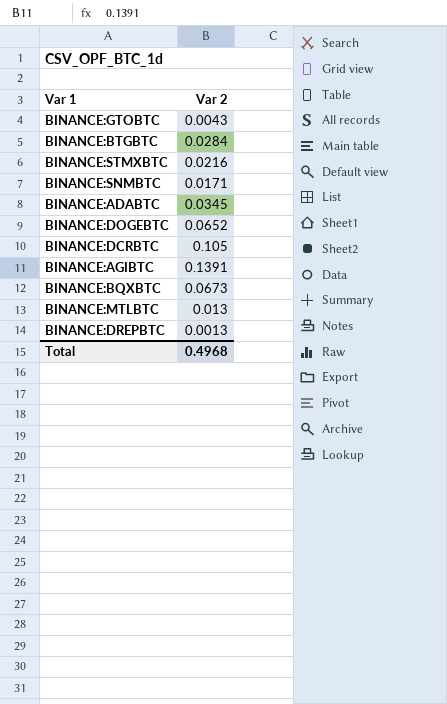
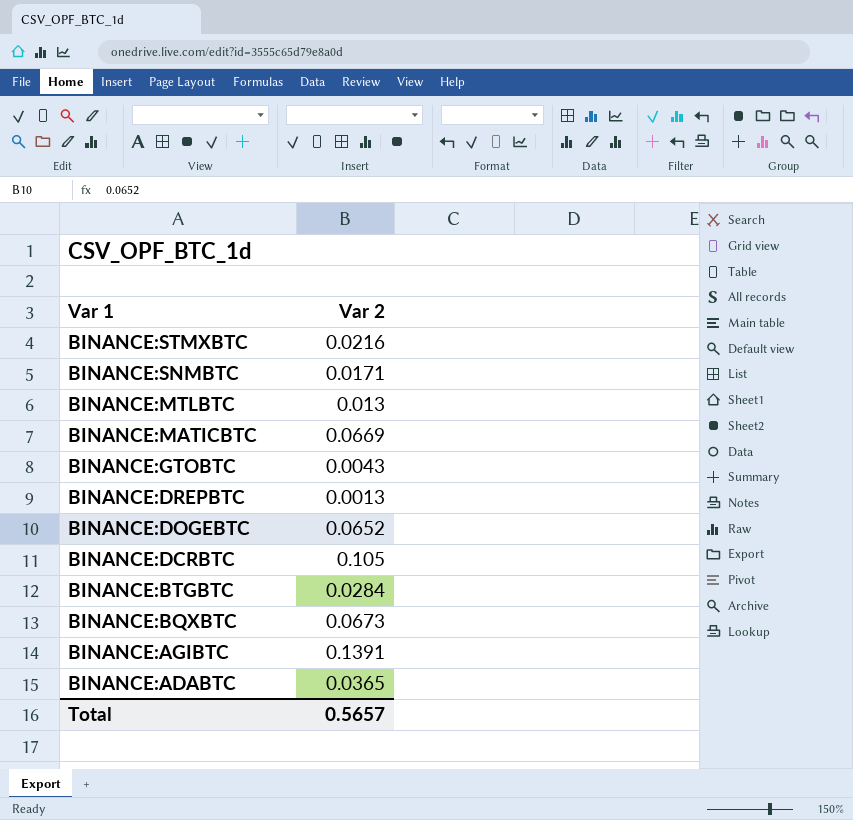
row order: none -> Var 1 descending
row BINANCE:MATICBTC: none -> 0.0669
BINANCE:ADABTC | Var 2: 0.0345 -> 0.0365
Total | Var 2: 0.4968 -> 0.5657

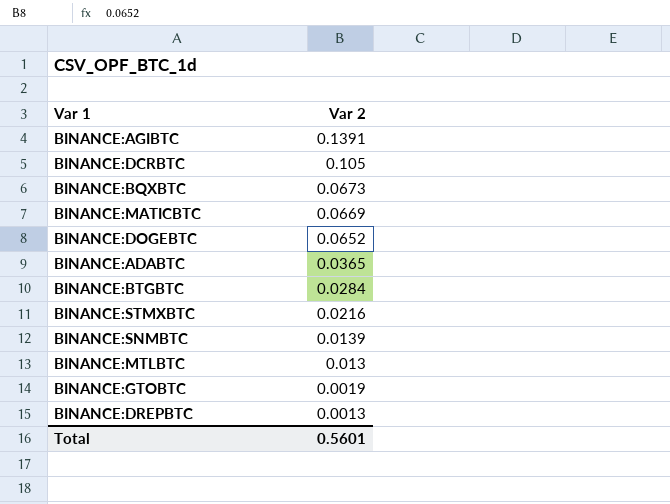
row order: Var 1 descending -> Var 2 descending
BINANCE:SNMBTC | Var 2: 0.0171 -> 0.0139
BINANCE:GTOBTC | Var 2: 0.0043 -> 0.0019
Total | Var 2: 0.5657 -> 0.5601

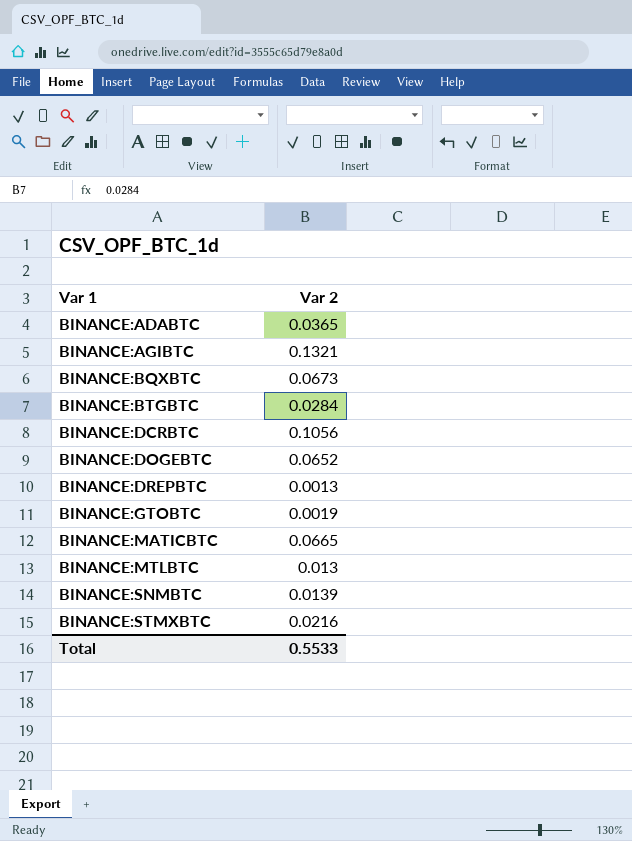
row order: Var 2 descending -> Var 1 ascending
BINANCE:AGIBTC | Var 2: 0.1391 -> 0.1321
BINANCE:DCRBTC | Var 2: 0.105 -> 0.1056
BINANCE:MATICBTC | Var 2: 0.0669 -> 0.0665
Total | Var 2: 0.5601 -> 0.5533

